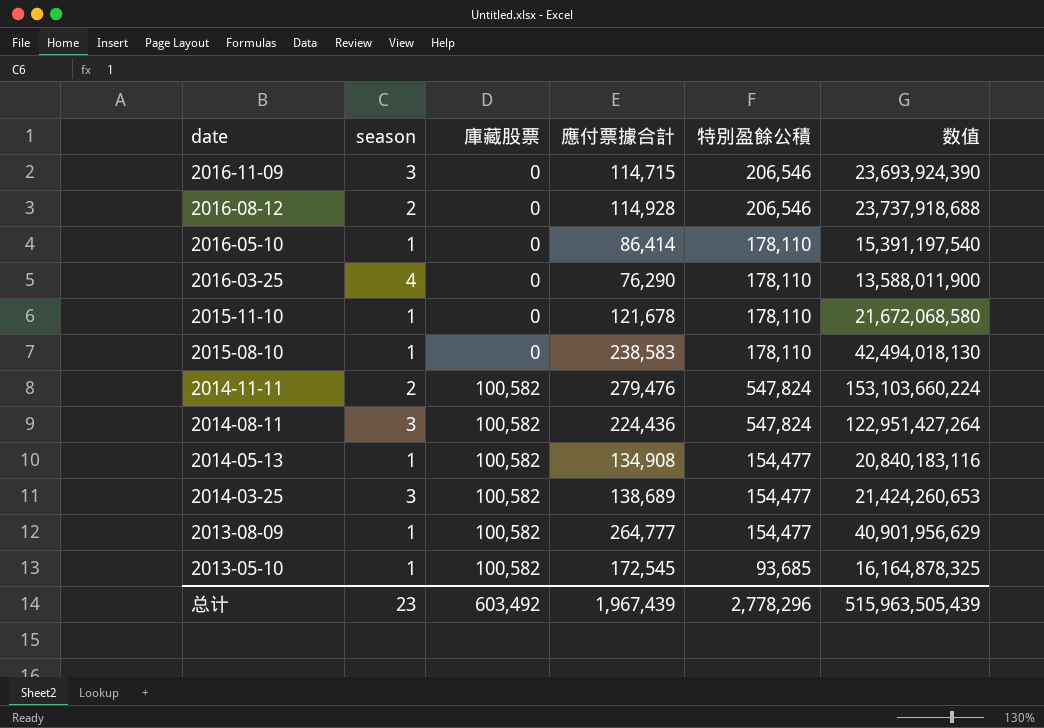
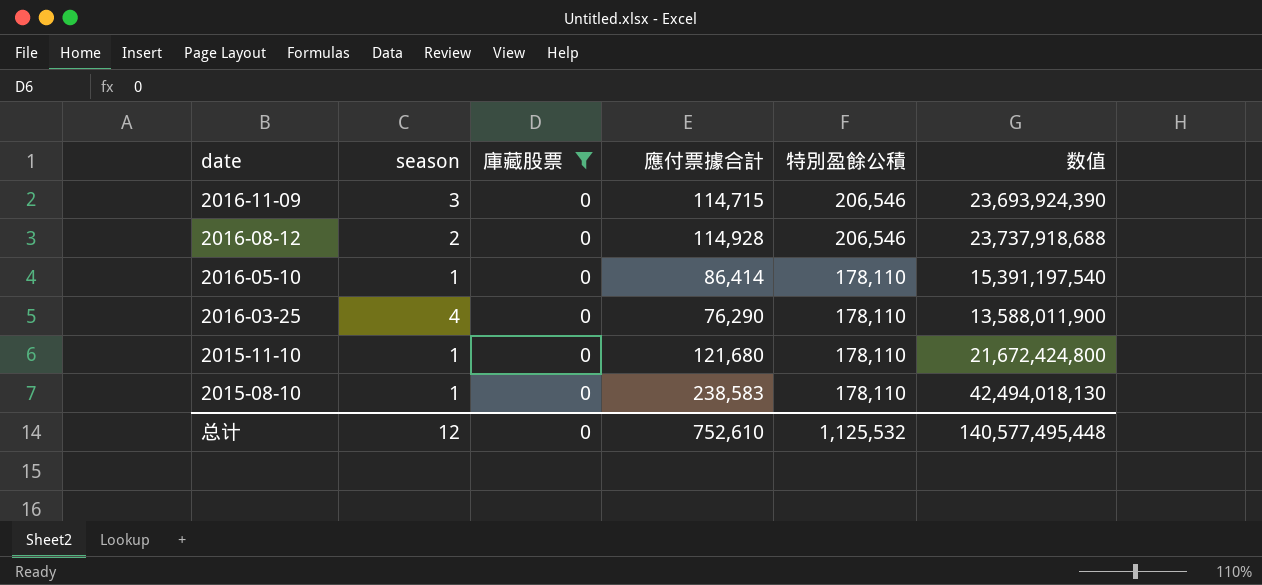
filter: none -> 庫藏股票 = 0
2015-11-10 | 應付票據合計: 121,678 -> 121,680
2015-11-10 | 数值: 21,672,068,580 -> 21,672,424,800
总计 | season: 23 -> 12
总计 | 庫藏股票: 603,492 -> 0
总计 | 應付票據合計: 1,967,439 -> 752,610
总计 | 特別盈餘公積: 2,778,296 -> 1,125,532
总计 | 数值: 515,963,505,439 -> 140,577,495,448

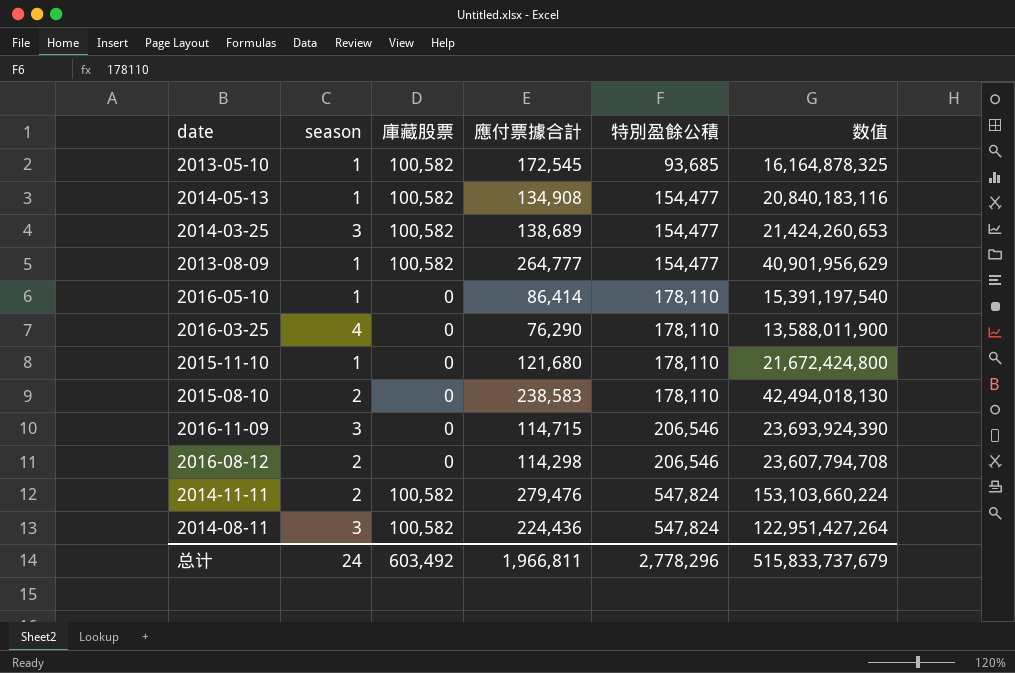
filter: 庫藏股票 = 0 -> none
row order: date descending -> 特別盈餘公積 ascending
2015-08-10 | season: 1 -> 2
2016-08-12 | 應付票據合計: 114,928 -> 114,298
2016-08-12 | 数值: 23,737,918,688 -> 23,607,794,708
总计 | season: 12 -> 24
总计 | 庫藏股票: 0 -> 603,492
总计 | 應付票據合計: 752,610 -> 1,966,811
总计 | 特別盈餘公積: 1,125,532 -> 2,778,296
总计 | 数值: 140,577,495,448 -> 515,833,737,679

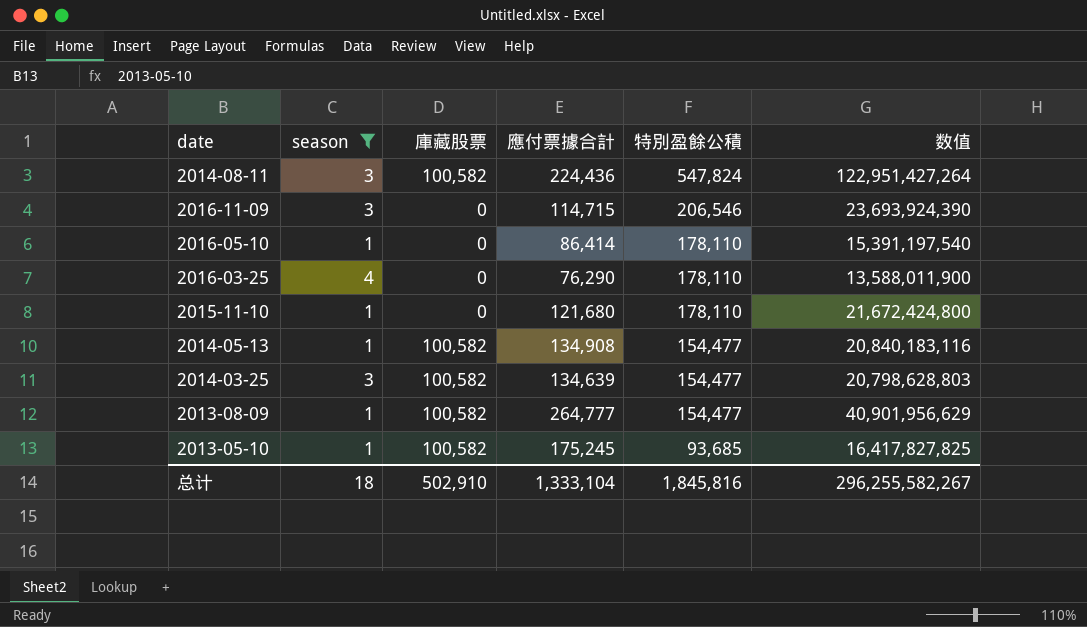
filter: none -> season != 2
row order: 特別盈餘公積 ascending -> 特別盈餘公積 descending
2014-03-25 | 應付票據合計: 138,689 -> 134,639
2014-03-25 | 数值: 21,424,260,653 -> 20,798,628,803
2013-05-10 | 應付票據合計: 172,545 -> 175,245
2013-05-10 | 数值: 16,164,878,325 -> 16,417,827,825
总计 | season: 24 -> 18
总计 | 庫藏股票: 603,492 -> 502,910
总计 | 應付票據合計: 1,966,811 -> 1,333,104
总计 | 特別盈餘公積: 2,778,296 -> 1,845,816
总计 | 数值: 515,833,737,679 -> 296,255,582,267

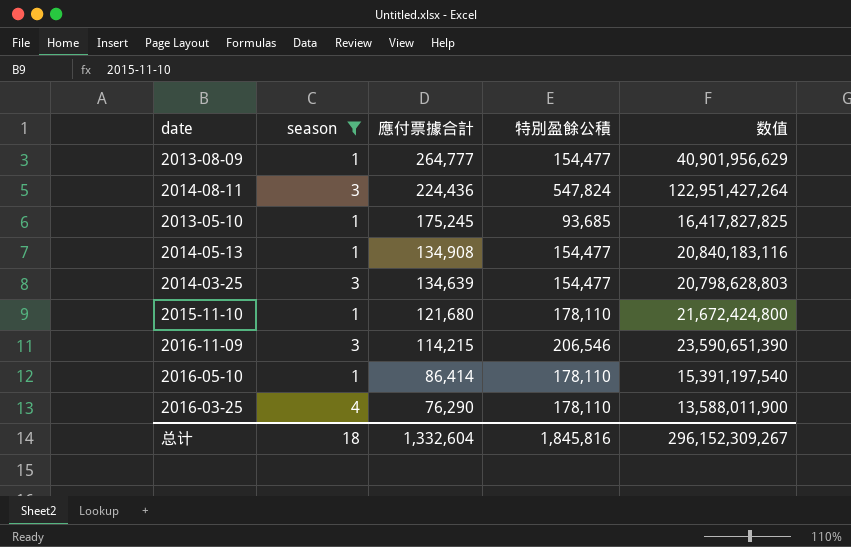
row order: 特別盈餘公積 descending -> 應付票據合計 descending
column 庫藏股票 | position: 3 -> none
2016-11-09 | 應付票據合計: 114,715 -> 114,215
2016-11-09 | 数值: 23,693,924,390 -> 23,590,651,390
总计 | 應付票據合計: 1,333,104 -> 1,332,604
总计 | 数值: 296,255,582,267 -> 296,152,309,267

